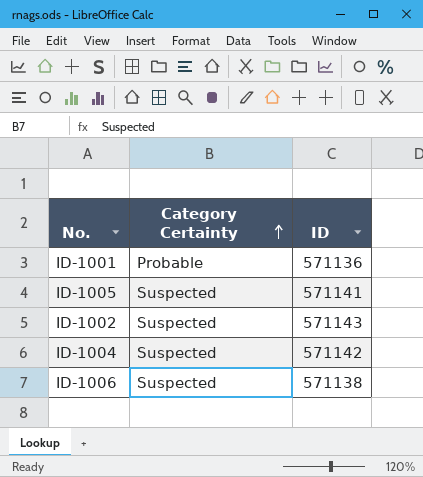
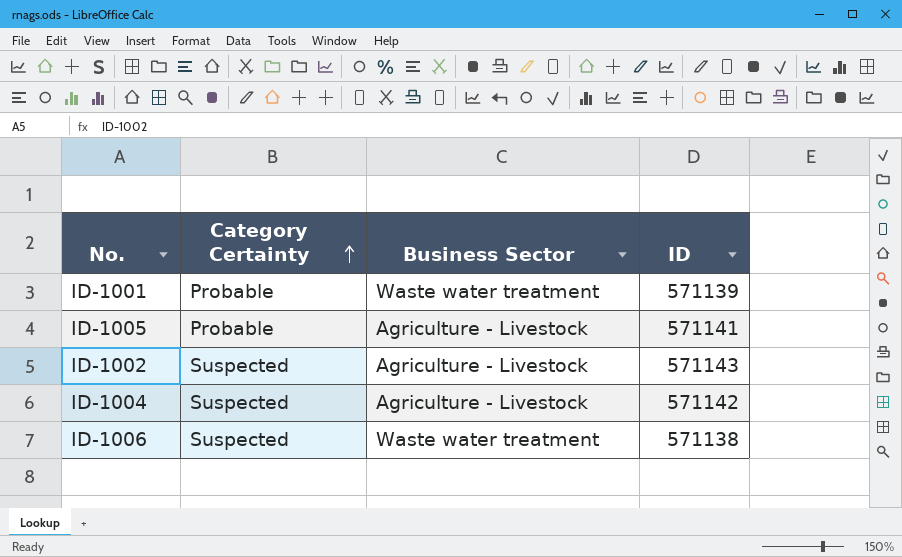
column Business Sector | position: none -> 3
ID-1001 | ID: 571136 -> 571139
ID-1005 | Category Certainty: Suspected -> Probable

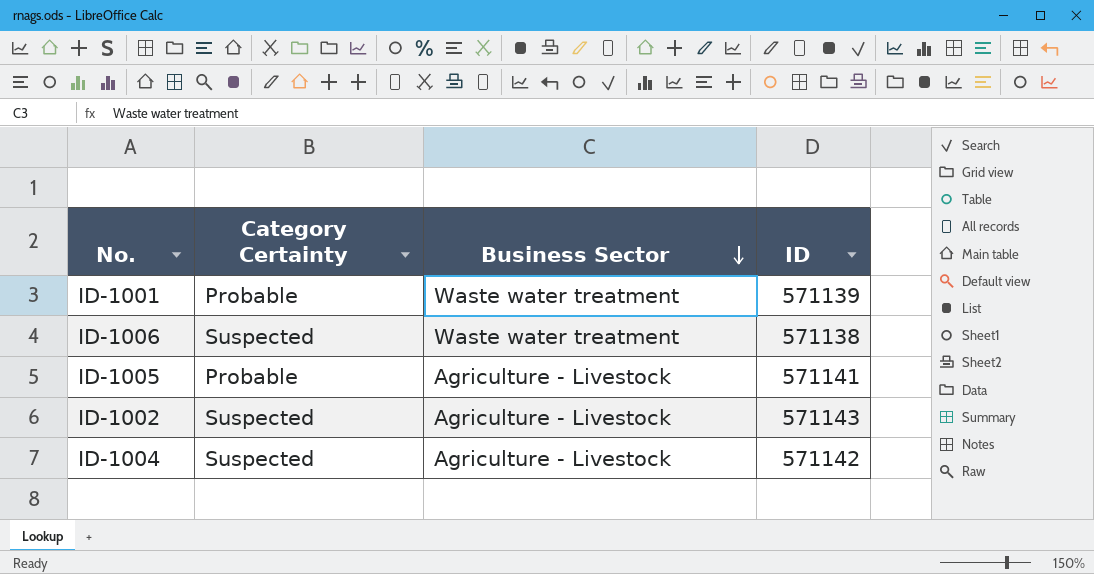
row order: Category Certainty ascending -> Business Sector descending

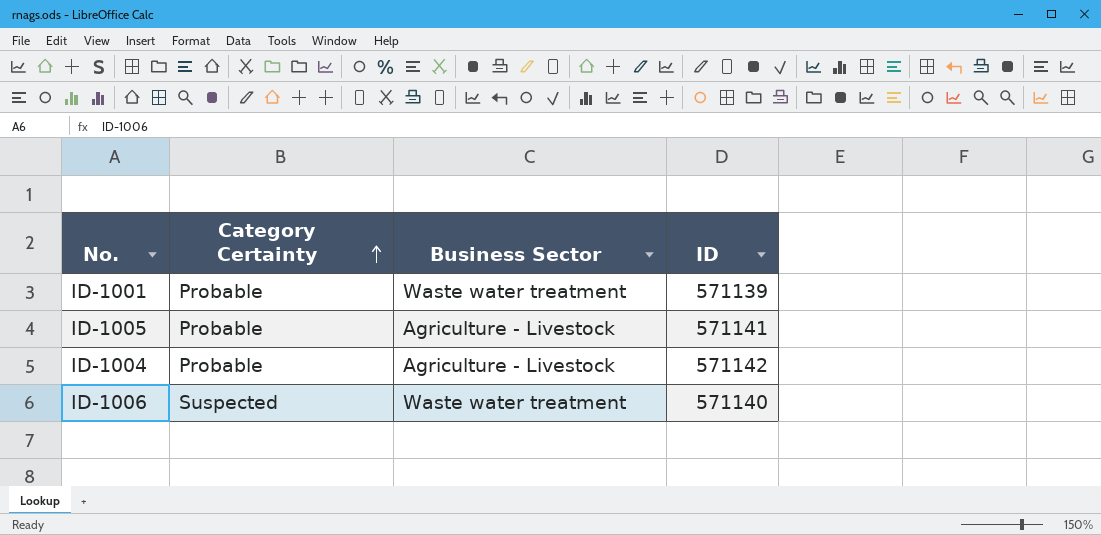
row order: Business Sector descending -> Category Certainty ascending
row ID-1002: Suspected | Agriculture - Livestock | 571143 -> none
ID-1004 | Category Certainty: Suspected -> Probable
ID-1006 | ID: 571138 -> 571140

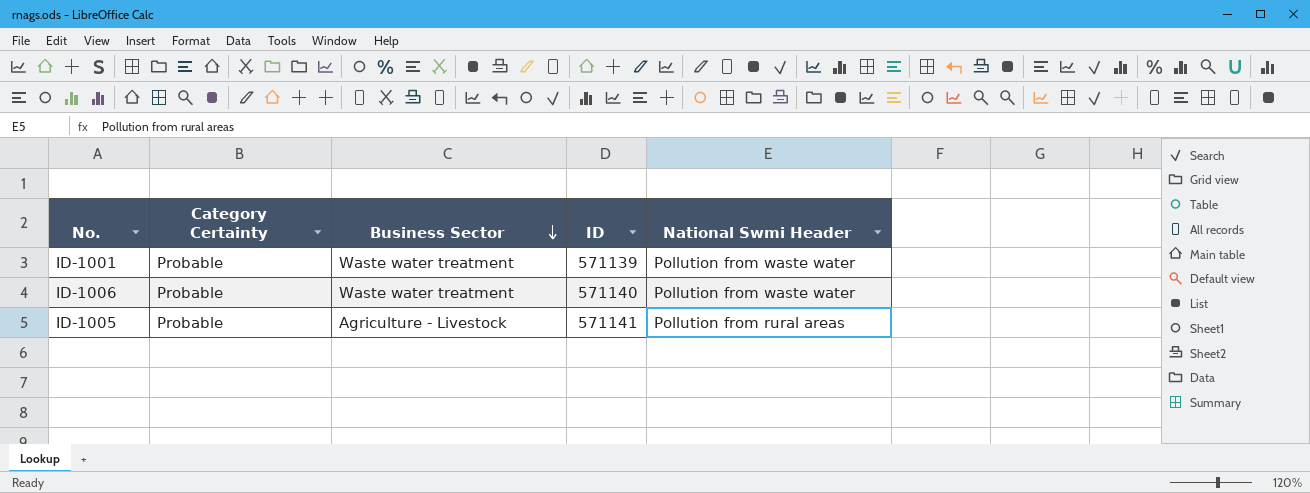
row order: Category Certainty ascending -> Business Sector descending
column National Swmi Header | position: none -> 5
row ID-1004: Probable | Agriculture - Livestock | 571142 -> none
ID-1006 | Category Certainty: Suspected -> Probable

